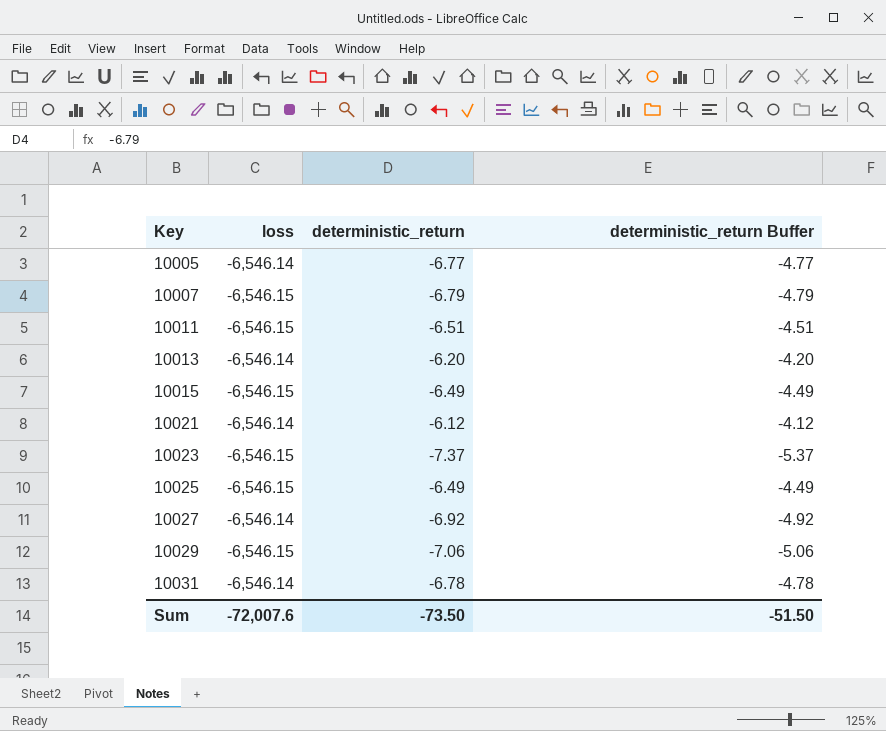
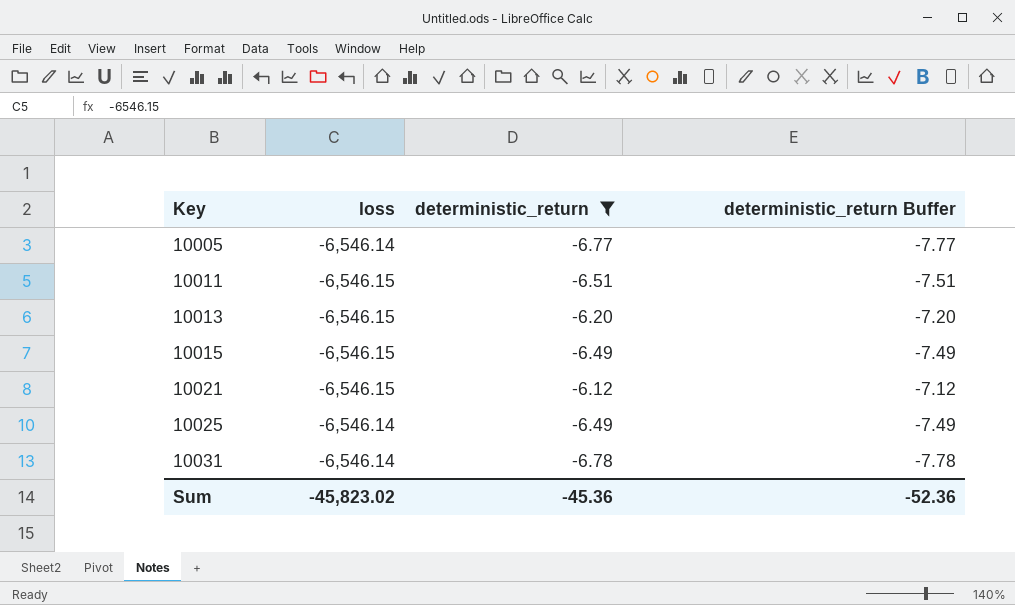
filter: none -> deterministic_return >= -6.78
column deterministic_return Buffer | formula: [deterministic_return] + 2 -> [deterministic_return] - 1
10013 | loss: -6,546.14 -> -6,546.15
10021 | loss: -6,546.14 -> -6,546.15
10025 | loss: -6,546.15 -> -6,546.14
Sum | loss: -72,007.6 -> -45,823.02
Sum | deterministic_return: -73.50 -> -45.36
Sum | deterministic_return Buffer: -51.50 -> -52.36

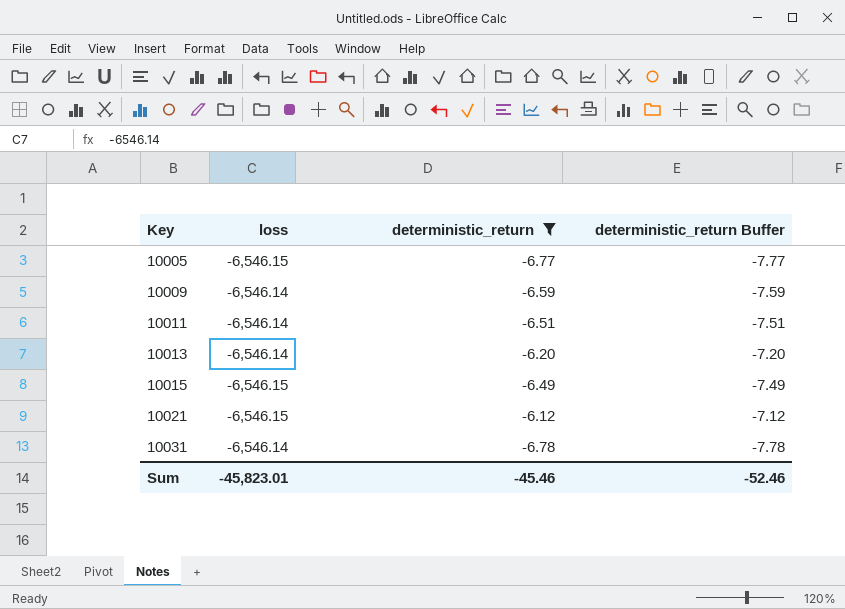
row 10025: -6,546.14 | -6.49 | -7.49 -> none
10005 | loss: -6,546.14 -> -6,546.15
row 10009: none -> -6,546.14 | -6.59 | -7.59
10011 | loss: -6,546.15 -> -6,546.14
10013 | loss: -6,546.15 -> -6,546.14
Sum | loss: -45,823.02 -> -45,823.01
Sum | deterministic_return: -45.36 -> -45.46
Sum | deterministic_return Buffer: -52.36 -> -52.46

